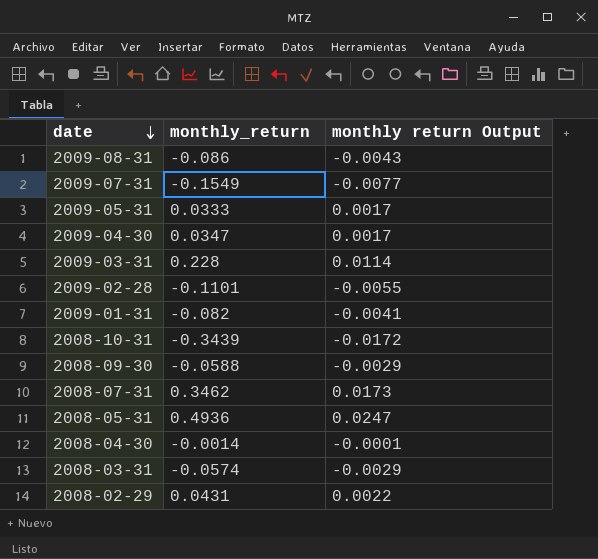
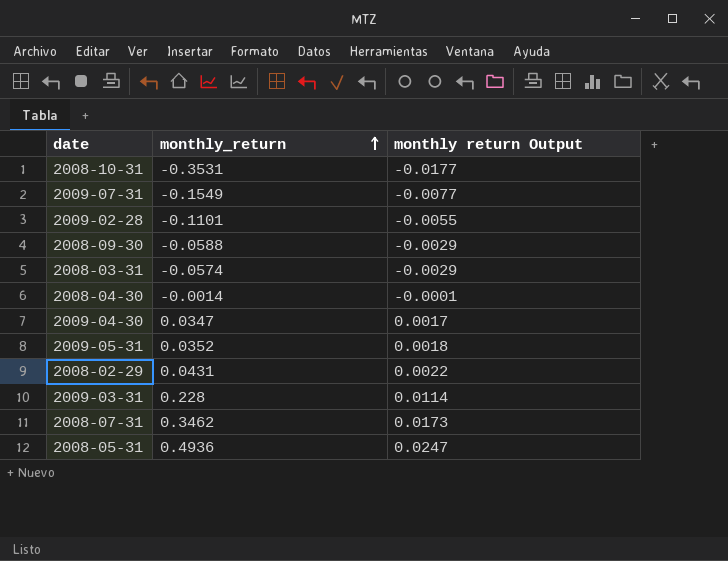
row order: date descending -> monthly_return ascending
row 2009-08-31: -0.086 | -0.0043 -> none
row 2009-01-31: -0.082 | -0.0041 -> none
2008-10-31 | monthly_return: -0.3439 -> -0.3531
2008-10-31 | monthly return Output: -0.0172 -> -0.0177
2009-05-31 | monthly_return: 0.0333 -> 0.0352
2009-05-31 | monthly return Output: 0.0017 -> 0.0018

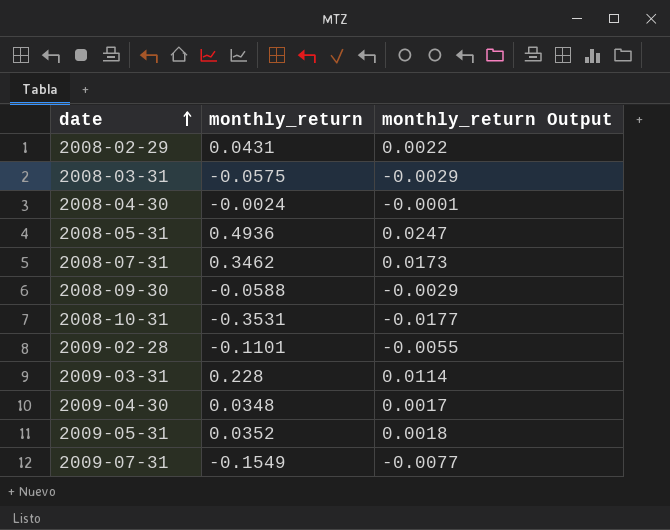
row order: monthly_return ascending -> date ascending
column name: monthly return Output -> monthly_return Output
2008-03-31 | monthly_return: -0.0574 -> -0.0575
2008-04-30 | monthly_return: -0.0014 -> -0.0024
2009-04-30 | monthly_return: 0.0347 -> 0.0348

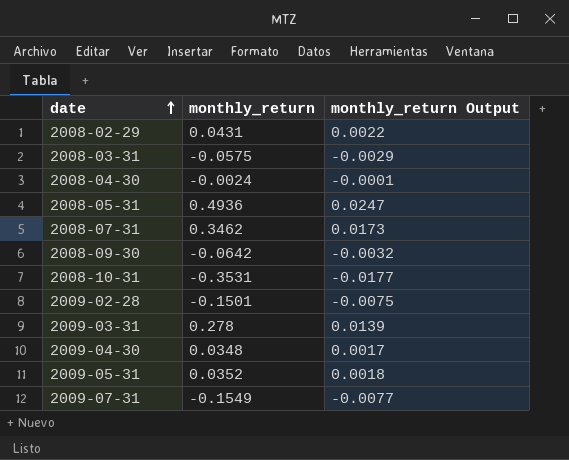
2008-09-30 | monthly_return: -0.0588 -> -0.0642
2008-09-30 | monthly_return Output: -0.0029 -> -0.0032
2009-02-28 | monthly_return: -0.1101 -> -0.1501
2009-02-28 | monthly_return Output: -0.0055 -> -0.0075
2009-03-31 | monthly_return: 0.228 -> 0.278
2009-03-31 | monthly_return Output: 0.0114 -> 0.0139

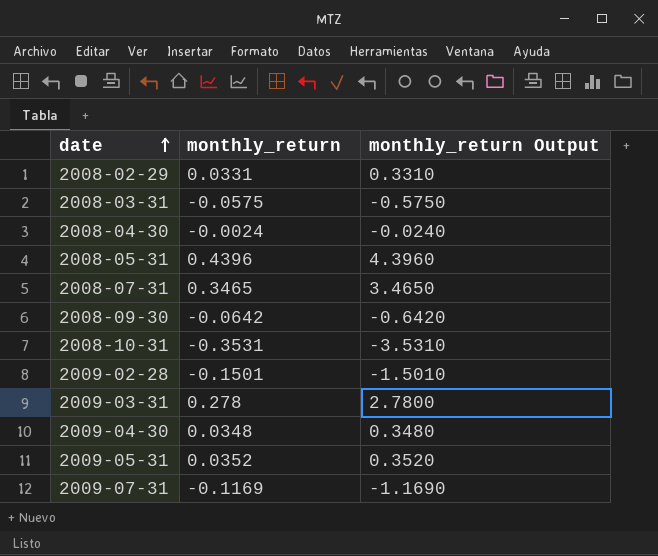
column monthly_return Output | formula: [monthly_return] * 0.05 -> [monthly_return] * 10
2008-02-29 | monthly_return: 0.0431 -> 0.0331
2008-05-31 | monthly_return: 0.4936 -> 0.4396
2008-07-31 | monthly_return: 0.3462 -> 0.3465
2009-07-31 | monthly_return: -0.1549 -> -0.1169

